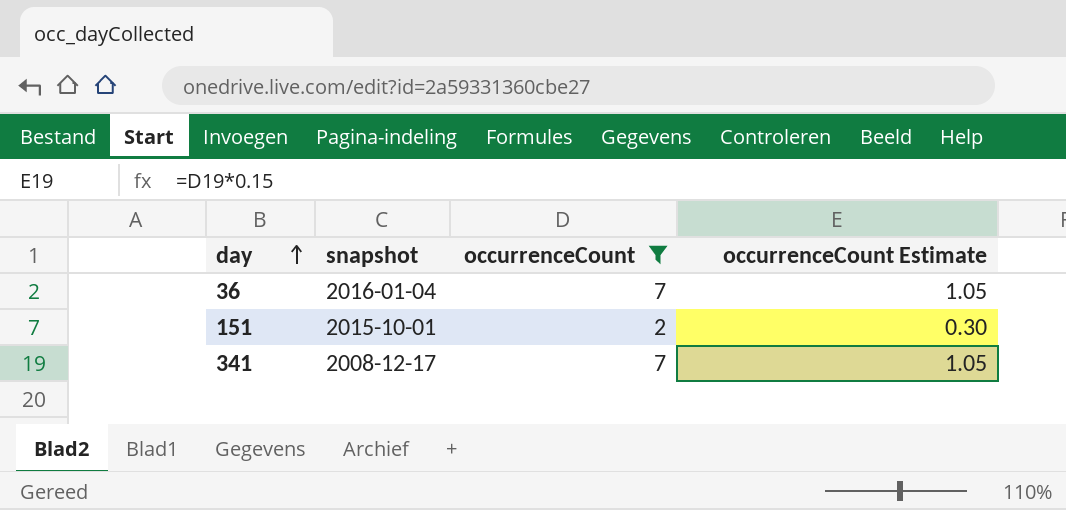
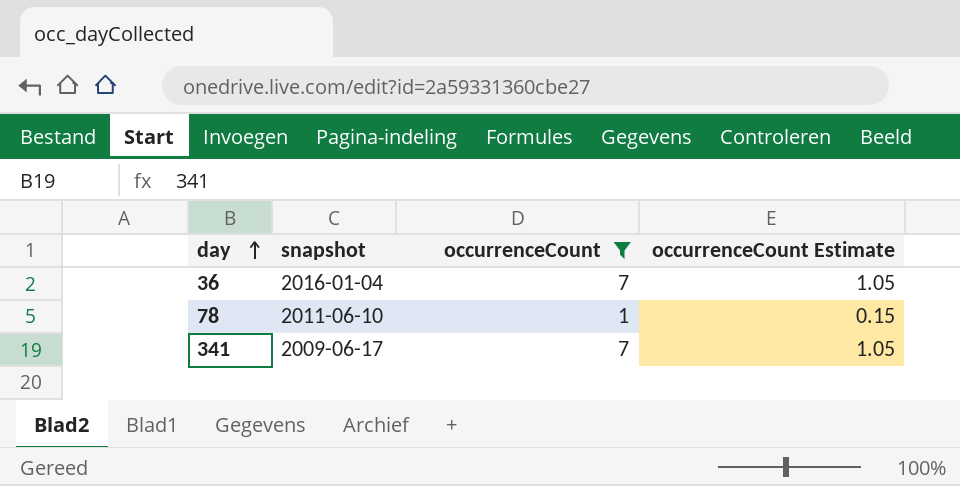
row 151: 2015-10-01 | 2 | 0.30 -> none
row 78: none -> 2011-06-10 | 1 | 0.15
341 | snapshot: 2008-12-17 -> 2009-06-17

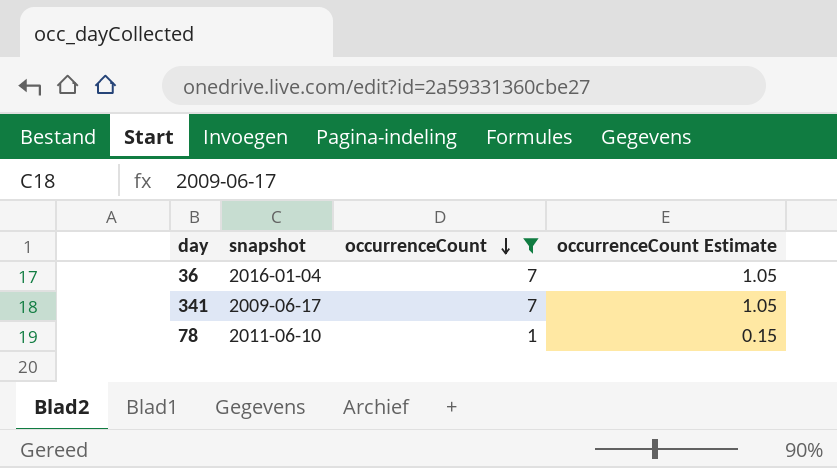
row order: day ascending -> occurrenceCount descending

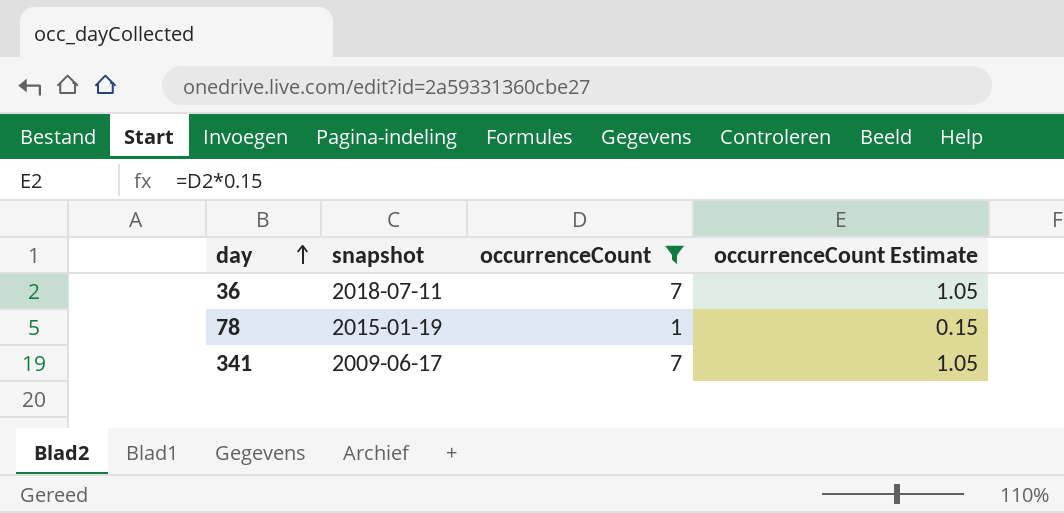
row order: occurrenceCount descending -> day ascending
36 | snapshot: 2016-01-04 -> 2018-07-11
78 | snapshot: 2011-06-10 -> 2015-01-19

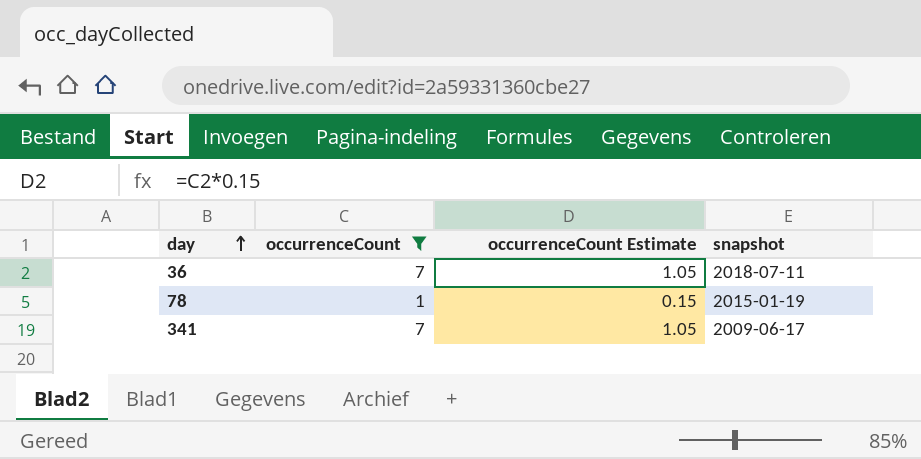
column snapshot | position: 2 -> 4

